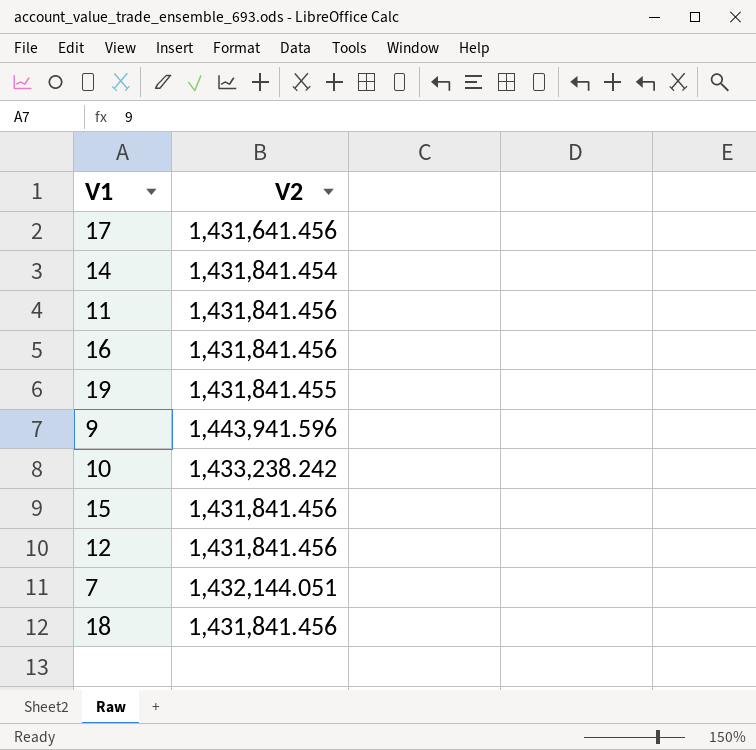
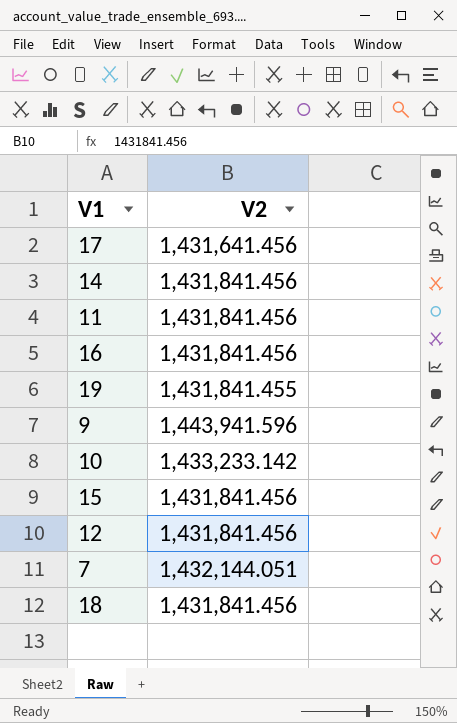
14 | V2: 1,431,841.454 -> 1,431,841.456
10 | V2: 1,433,238.242 -> 1,433,233.142

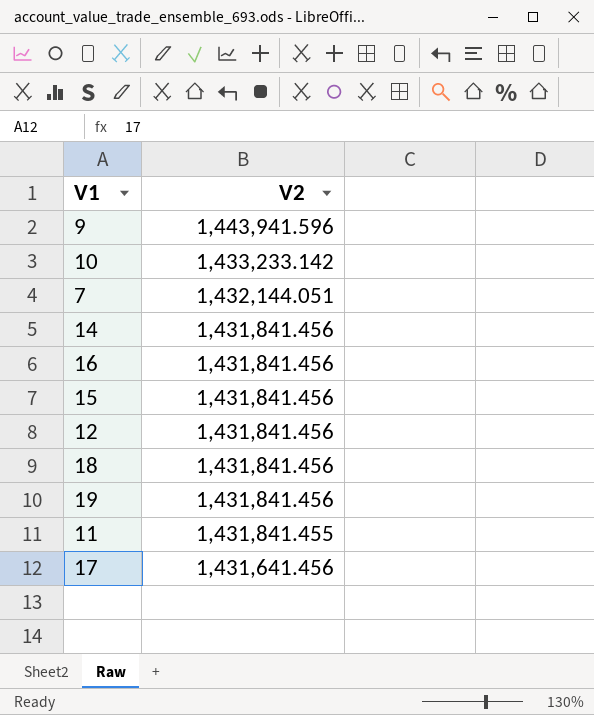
row order: none -> V2 descending
19 | V2: 1,431,841.455 -> 1,431,841.456
11 | V2: 1,431,841.456 -> 1,431,841.455

